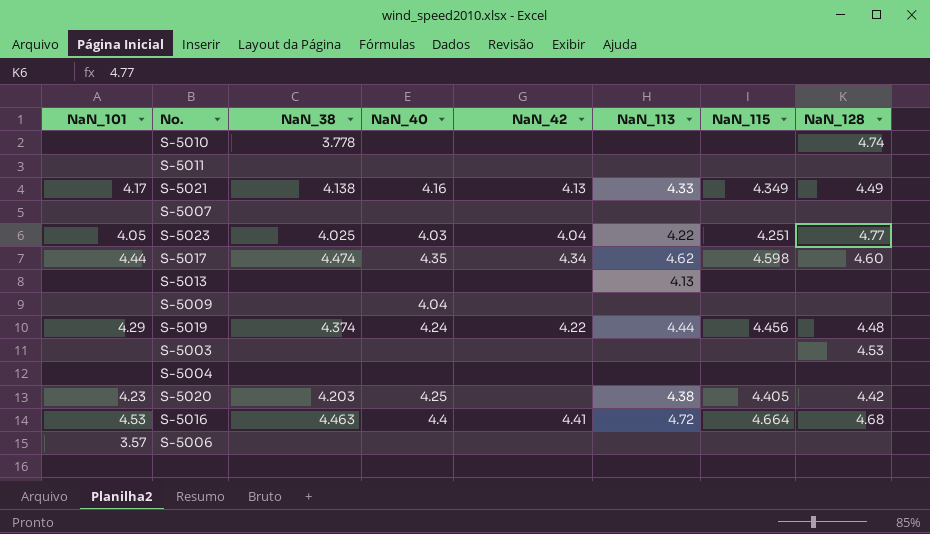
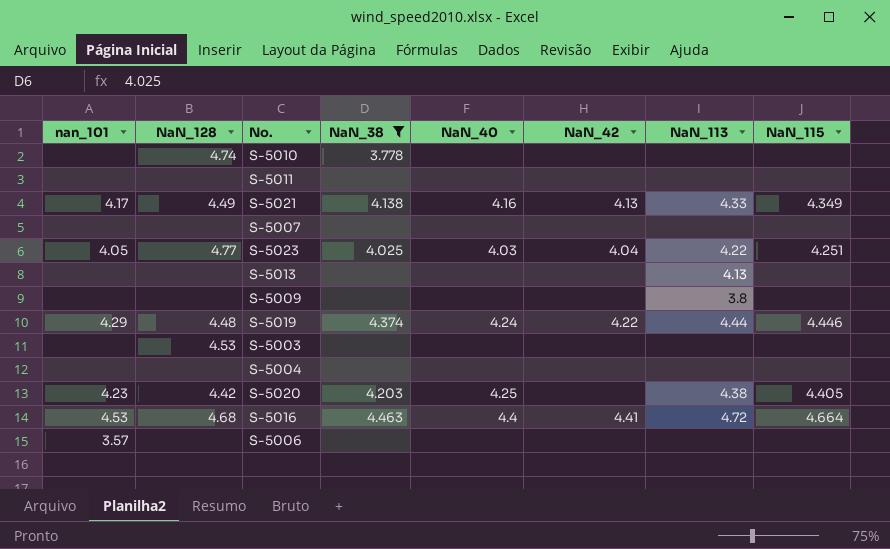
filter: none -> NaN_38 != 4.474
column name: NaN_101 -> nan_101
column NaN_128 | position: 8 -> 2
S-5009 | NaN_40: 4.04 -> none
S-5009 | NaN_113: none -> 3.8
S-5019 | NaN_115: 4.456 -> 4.446

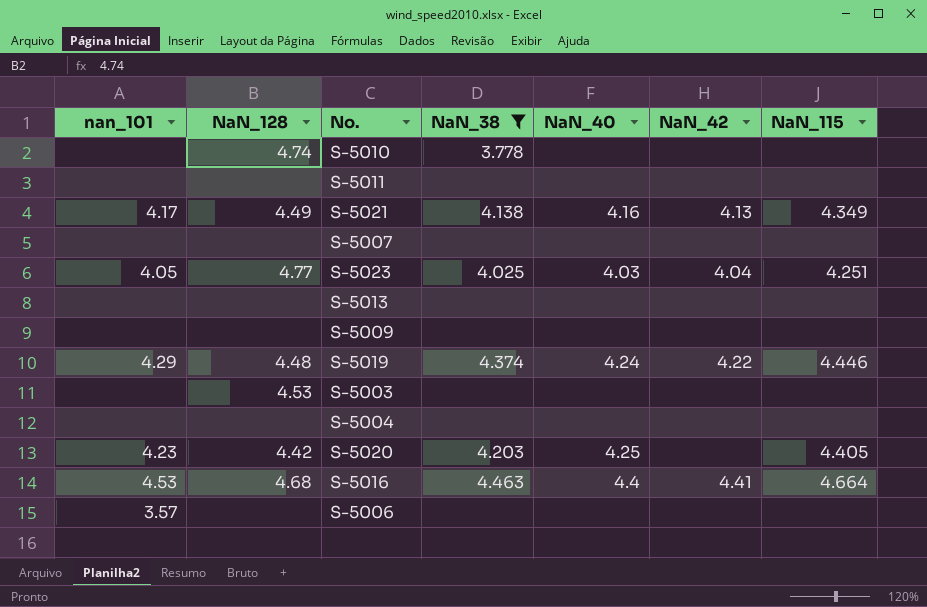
column NaN_113 | position: 7 -> none

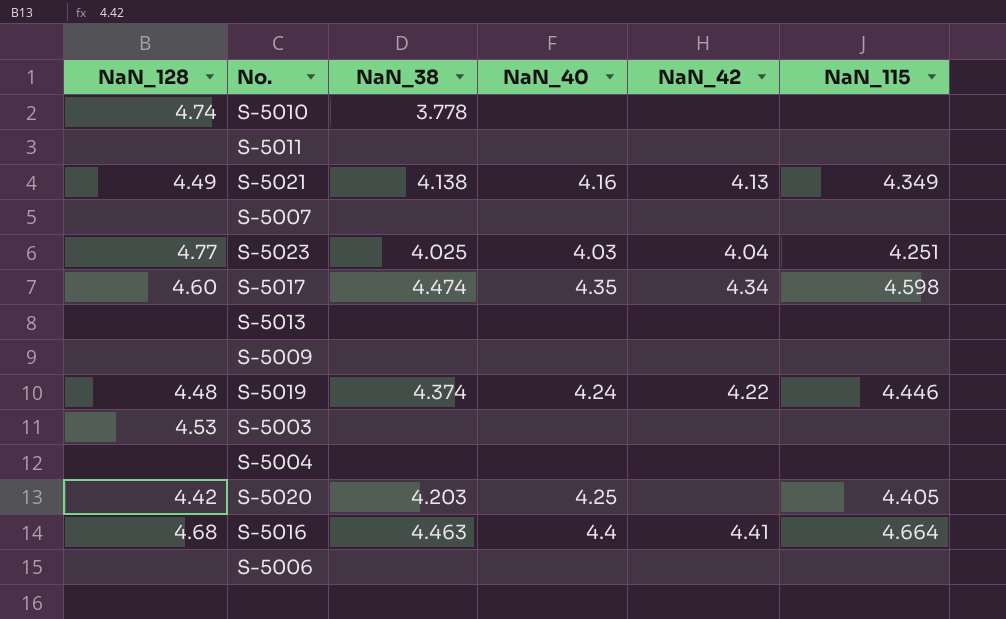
filter: NaN_38 != 4.474 -> none
column nan_101 | position: 1 -> none

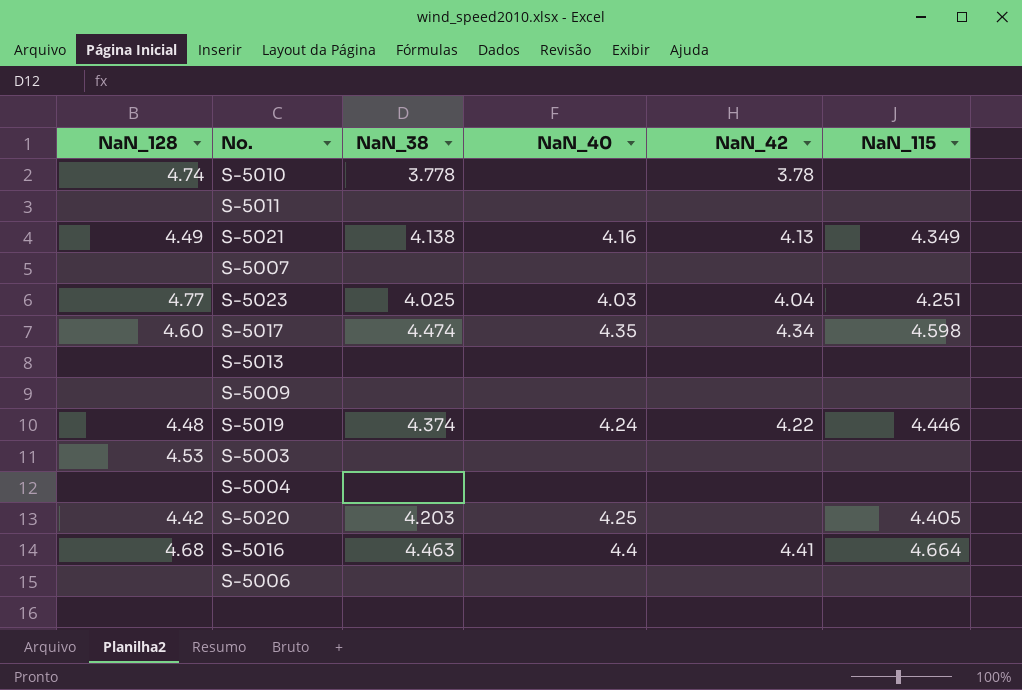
S-5010 | NaN_42: none -> 3.78

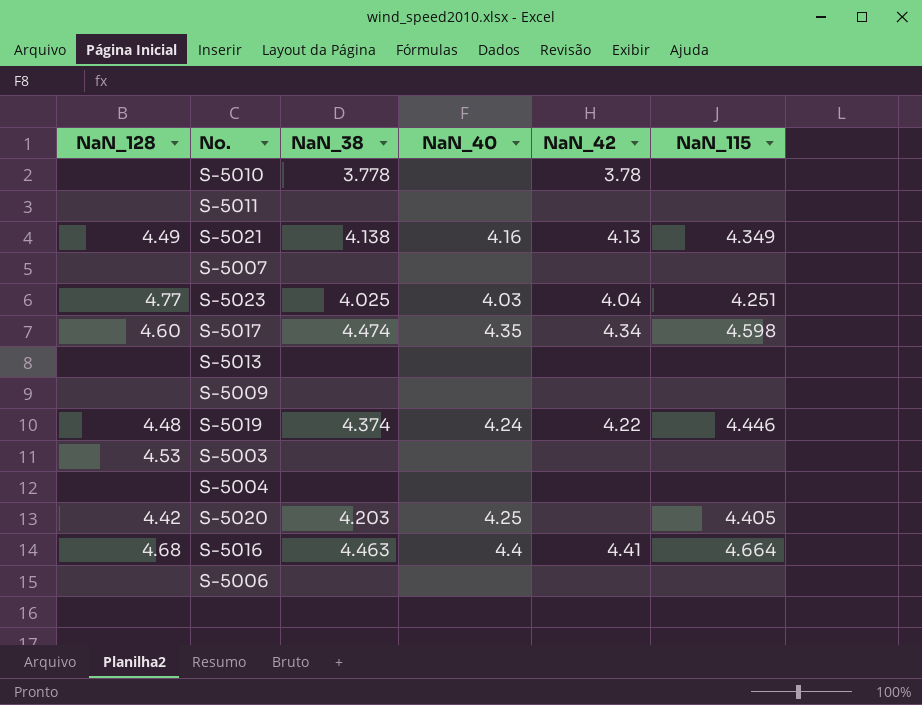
S-5010 | NaN_128: 4.74 -> none

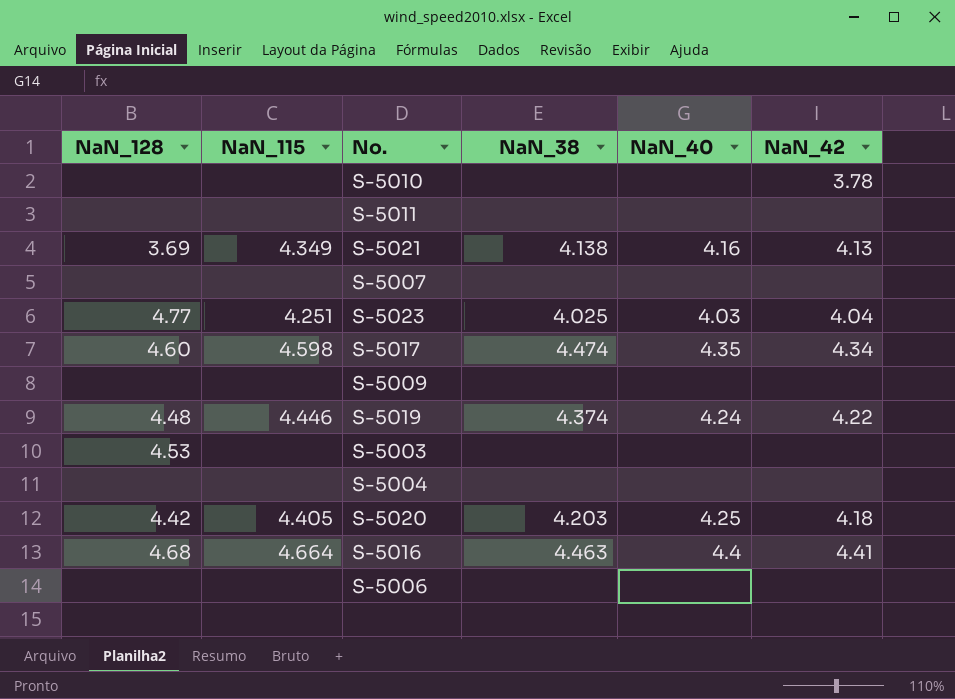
column NaN_115 | position: 6 -> 2
row S-5013: none | none | none | none | none -> none
S-5010 | NaN_38: 3.778 -> none
S-5021 | NaN_128: 4.49 -> 3.69
S-5020 | NaN_42: none -> 4.18

